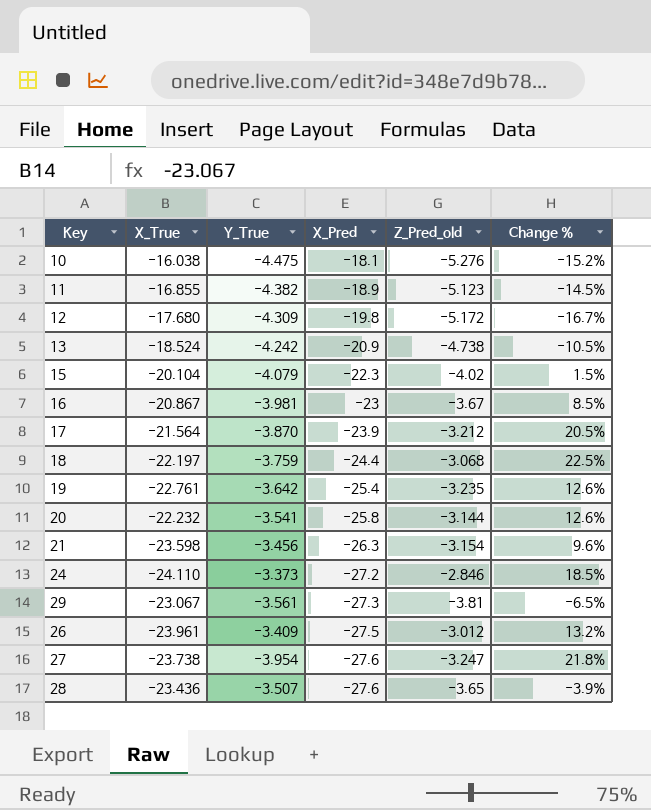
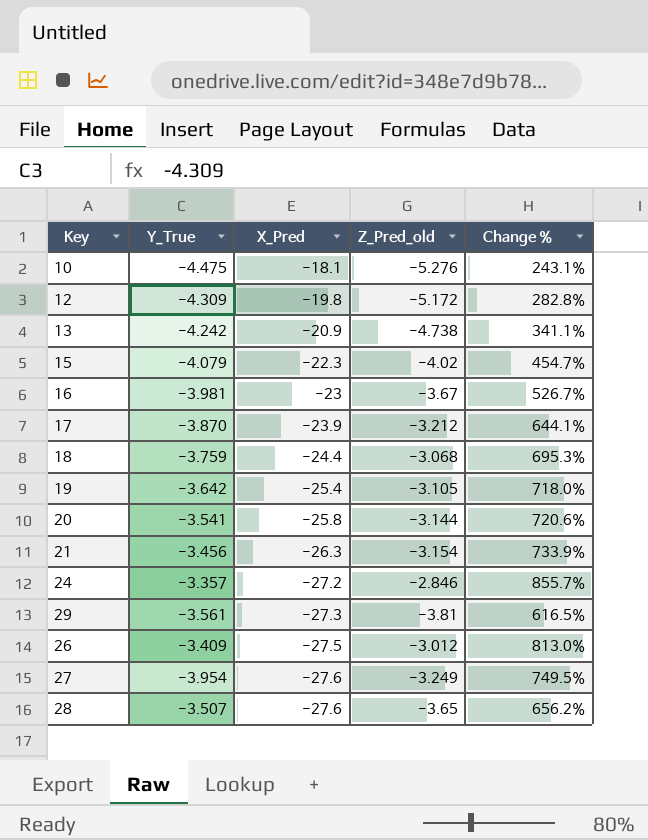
column X_True | position: 2 -> none
column Change % | formula: ([Y_True] - [Z_Pred_old]) / [Z_Pred_old] -> ([X_Pred] - [Z_Pred_old]) / [Z_Pred_old]
row 11: -16.855 | -4.382 | -18.9 | -5.123 | -14.5% -> none
19 | Z_Pred_old: -3.235 -> -3.105
24 | Y_True: -3.373 -> -3.357
27 | Z_Pred_old: -3.247 -> -3.249

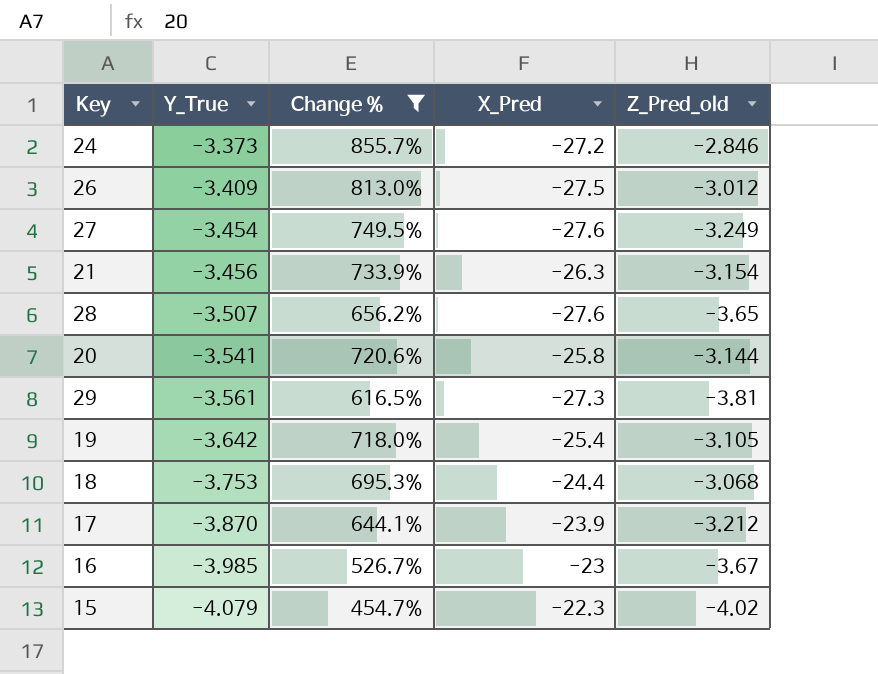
filter: none -> Change % >= 454.7%
row order: X_Pred descending -> Y_True descending
column Change % | position: 5 -> 3
24 | Y_True: -3.357 -> -3.373
27 | Y_True: -3.954 -> -3.454
18 | Y_True: -3.759 -> -3.753
16 | Y_True: -3.981 -> -3.985

